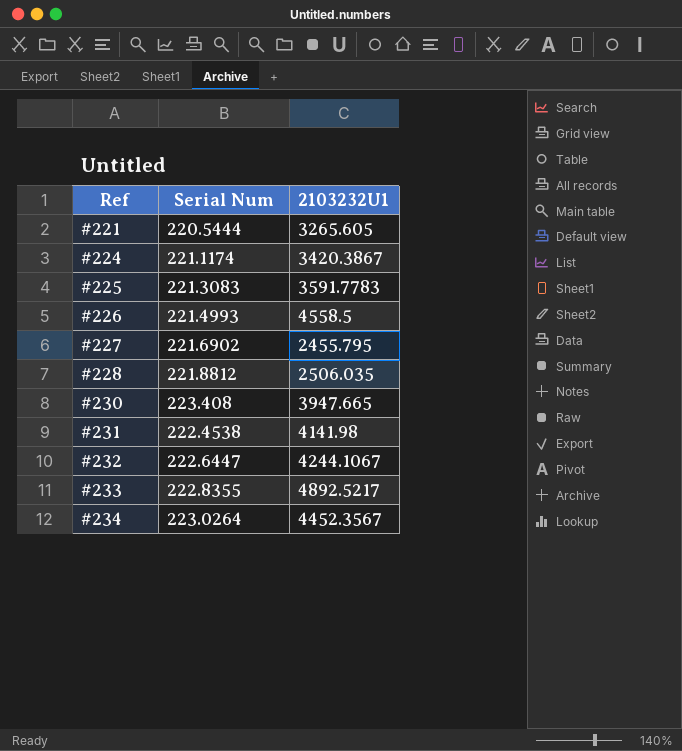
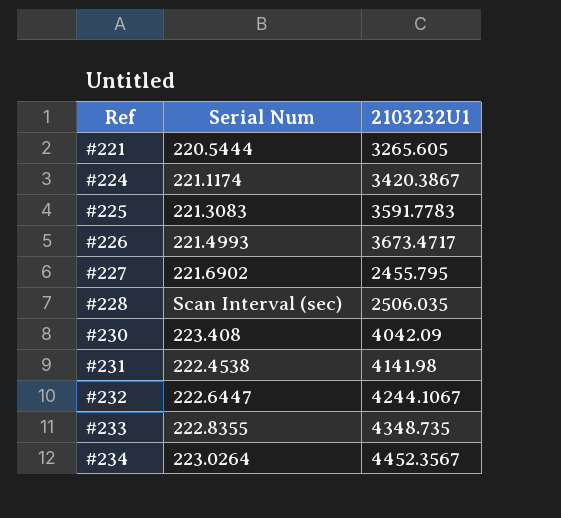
#226 | 2103232U1: 4558.5 -> 3673.4717
#228 | Serial Num: 221.8812 -> Scan Interval (sec)
#230 | 2103232U1: 3947.665 -> 4042.09
#233 | 2103232U1: 4892.5217 -> 4348.735

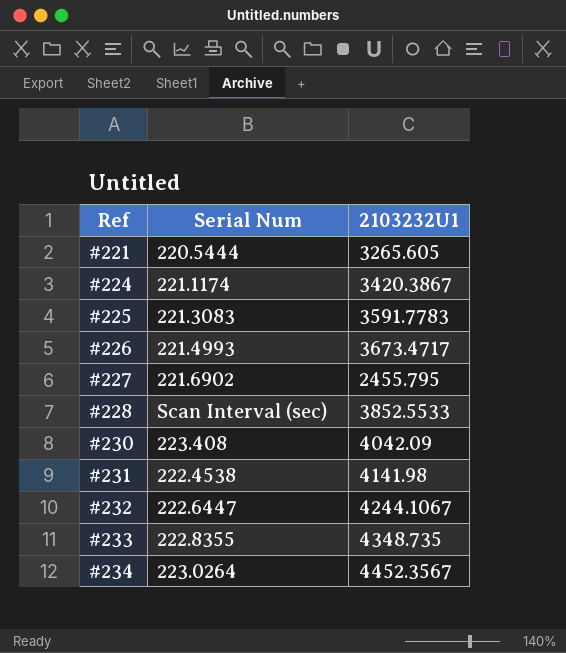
#228 | 2103232U1: 2506.035 -> 3852.5533

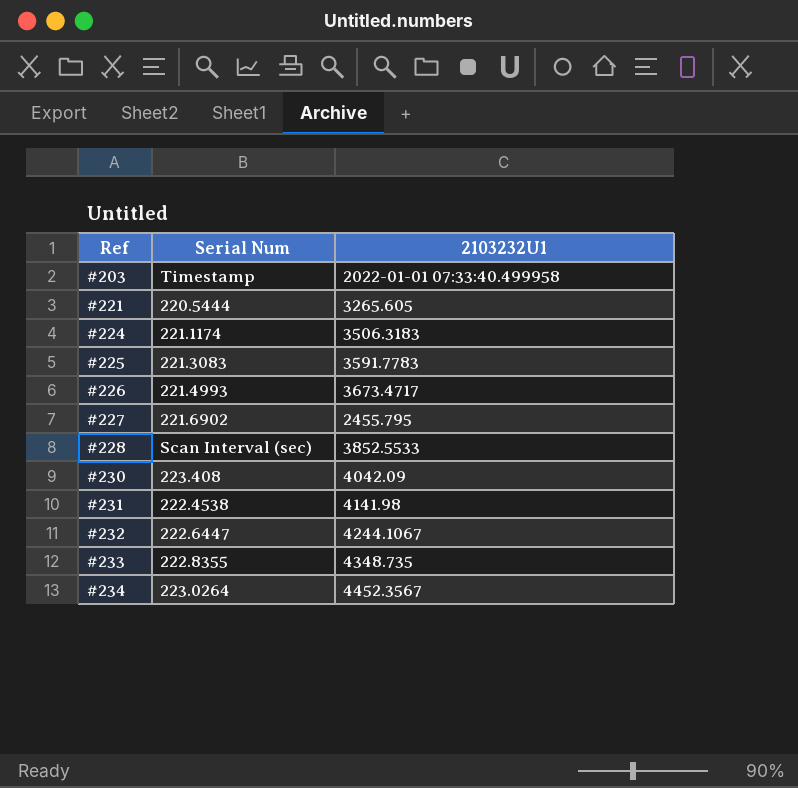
row #203: none -> Timestamp | 2022-01-01 07:33:40.499958
#224 | 2103232U1: 3420.3867 -> 3506.3183

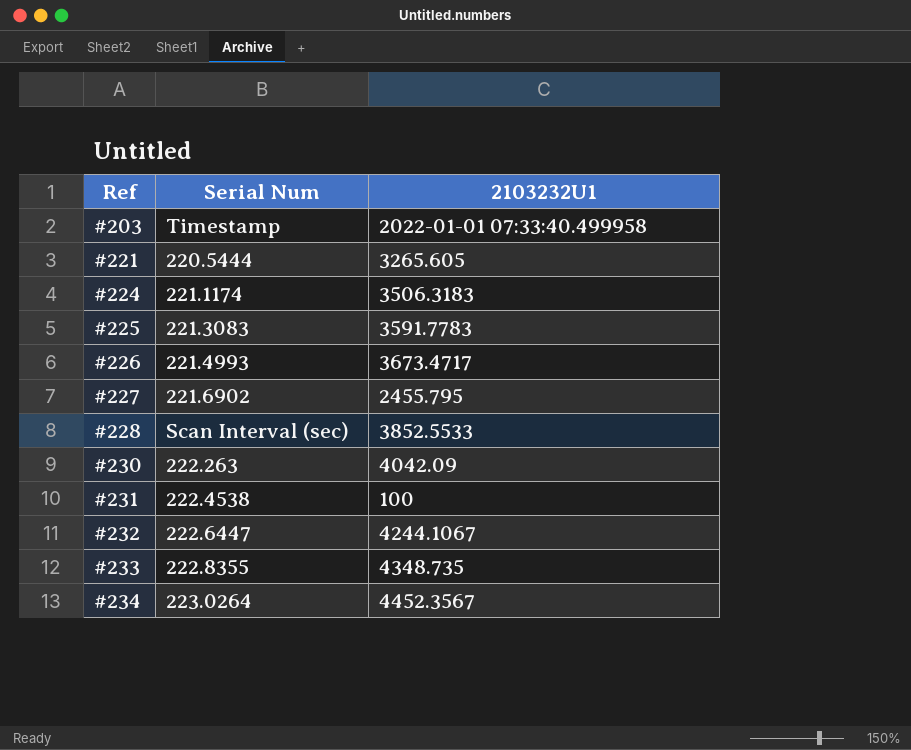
#230 | Serial Num: 223.408 -> 222.263
#231 | 2103232U1: 4141.98 -> 100

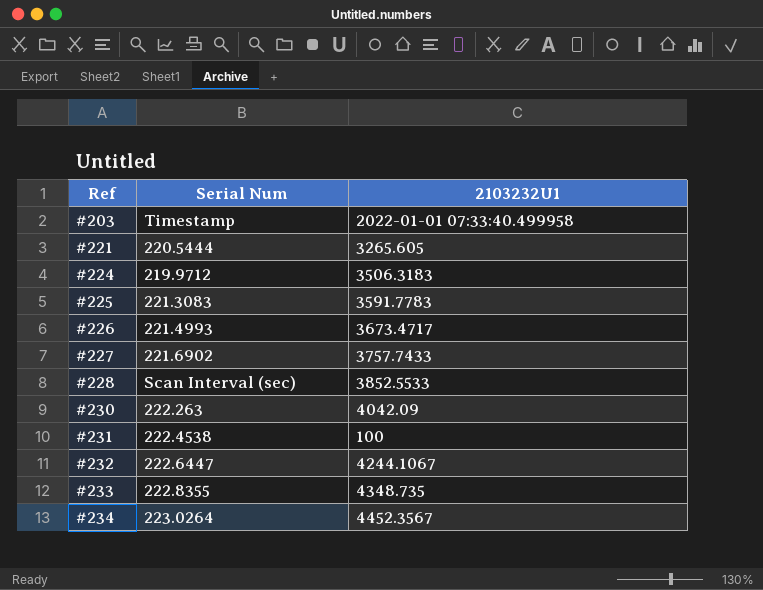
#224 | Serial Num: 221.1174 -> 219.9712
#227 | 2103232U1: 2455.795 -> 3757.7433

